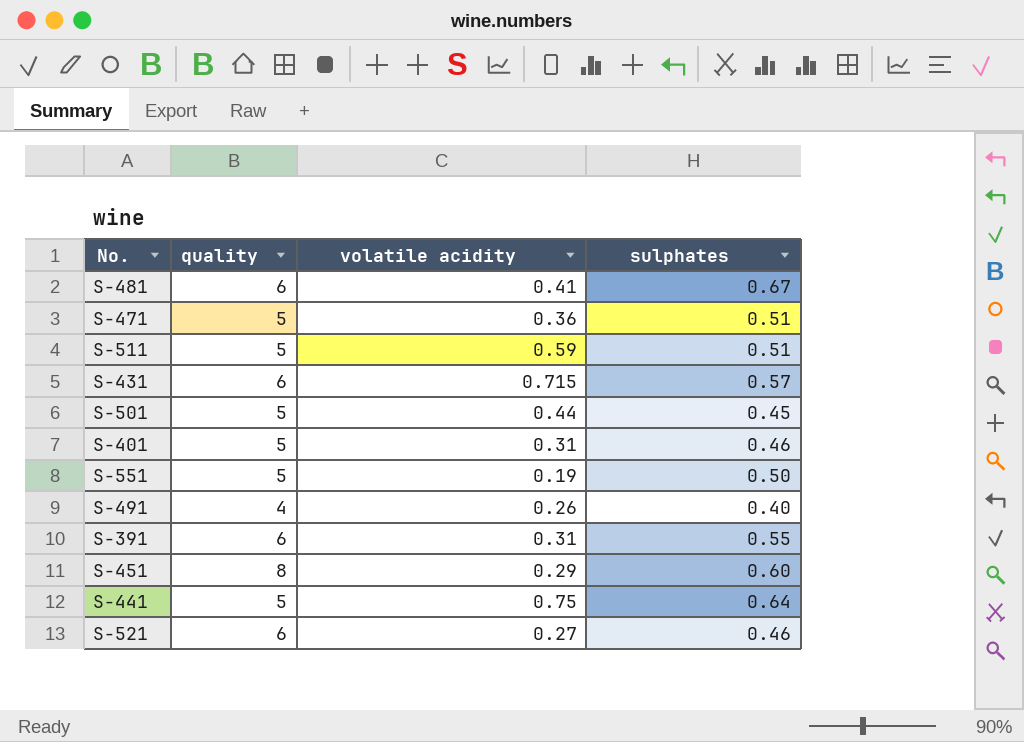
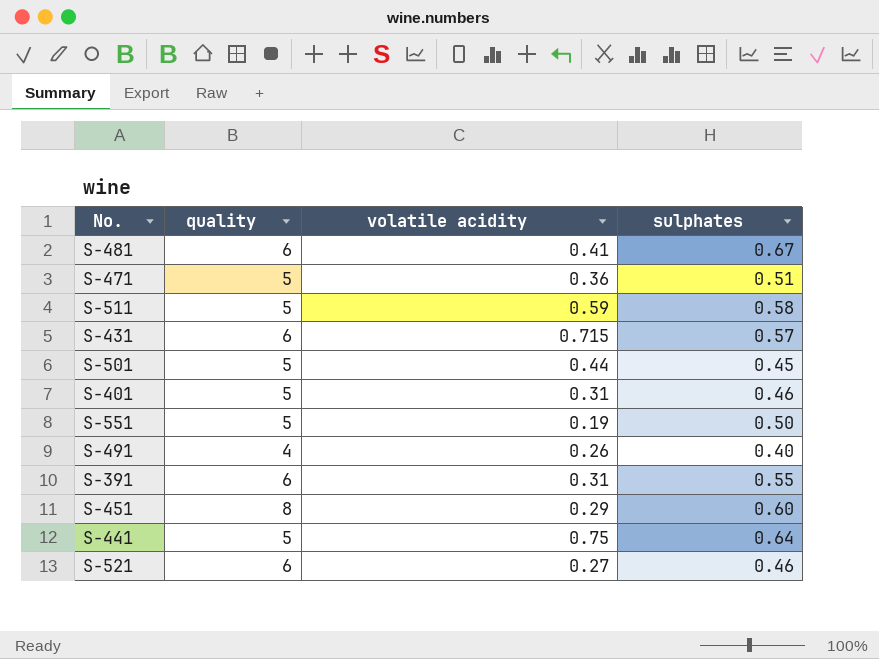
S-511 | sulphates: 0.51 -> 0.58

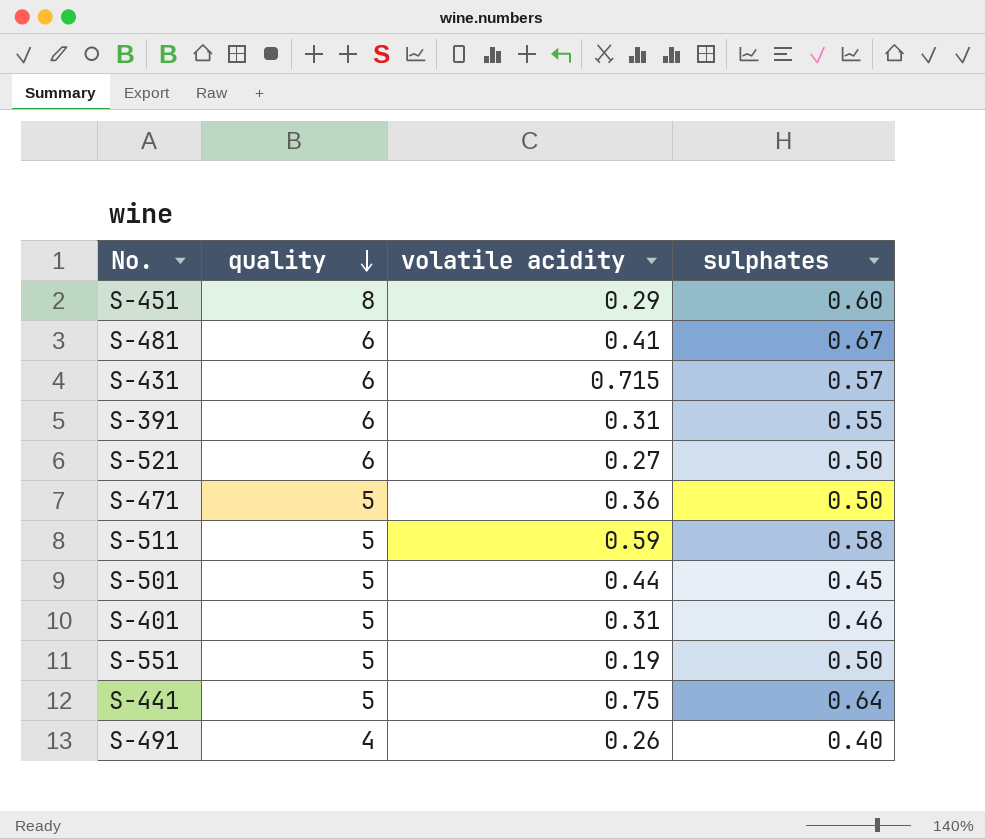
row order: none -> quality descending
S-521 | sulphates: 0.46 -> 0.50
S-471 | sulphates: 0.51 -> 0.50

